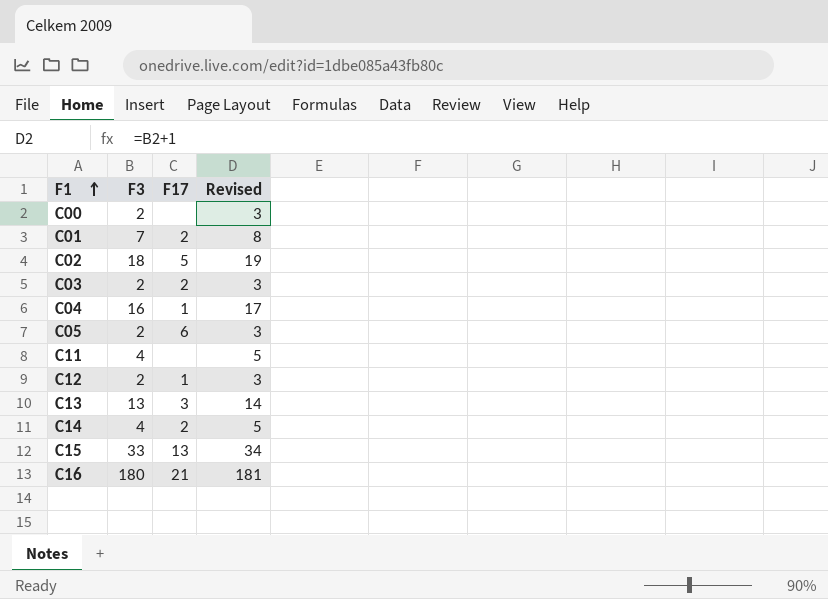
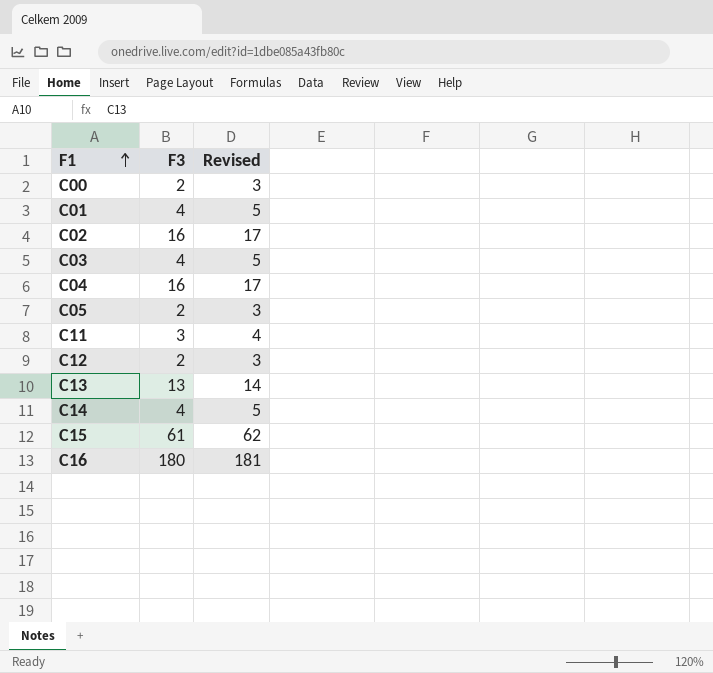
column F17 | position: 3 -> none
C01 | F3: 7 -> 4
C01 | Revised: 8 -> 5
C02 | F3: 18 -> 16
C02 | Revised: 19 -> 17
C03 | F3: 2 -> 4
C03 | Revised: 3 -> 5
C11 | F3: 4 -> 3
C11 | Revised: 5 -> 4
C15 | F3: 33 -> 61
C15 | Revised: 34 -> 62

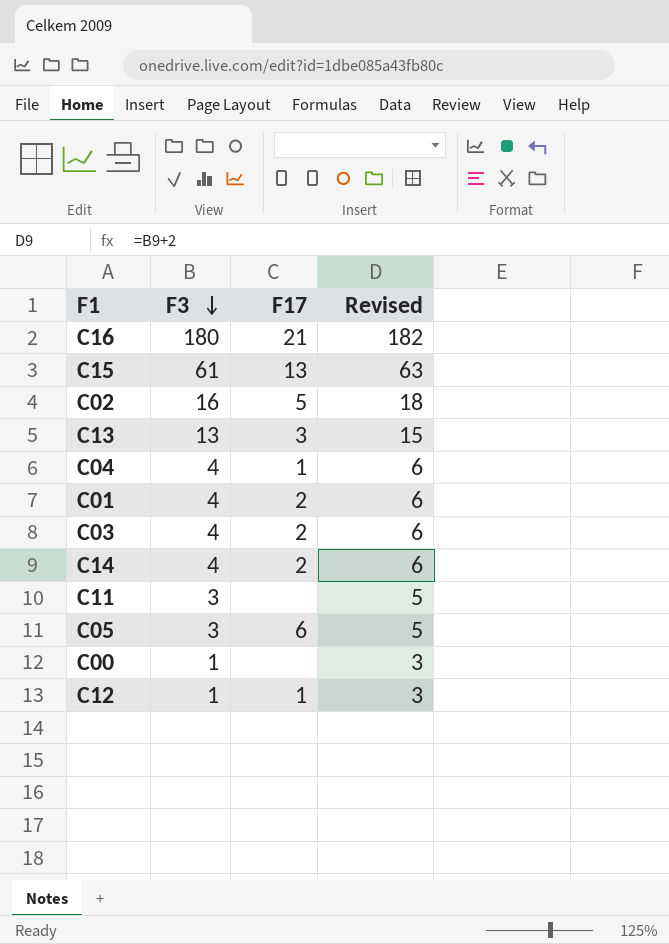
row order: F1 ascending -> F3 descending
column F17 | position: none -> 3
column Revised | formula: [F3] + 1 -> [F3] + 2
C04 | F3: 16 -> 4
C05 | F3: 2 -> 3
C00 | F3: 2 -> 1
C12 | F3: 2 -> 1

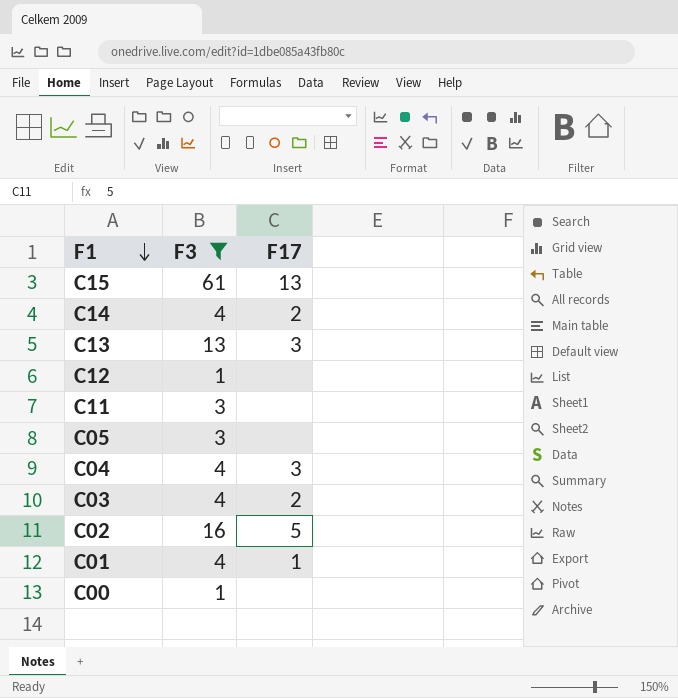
filter: none -> F3 != 180
row order: F3 descending -> F1 descending
column Revised | formula: [F3] + 2 -> none
C12 | F17: 1 -> none
C05 | F17: 6 -> none
C04 | F17: 1 -> 3
C01 | F17: 2 -> 1

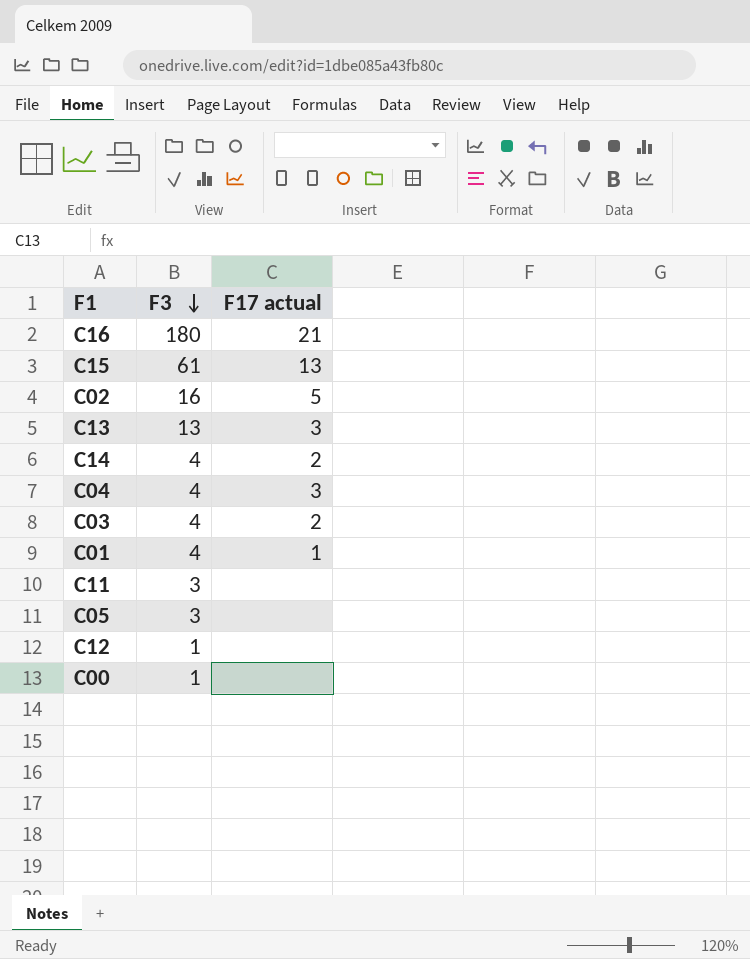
filter: F3 != 180 -> none
row order: F1 descending -> F3 descending
column name: F17 -> F17 actual

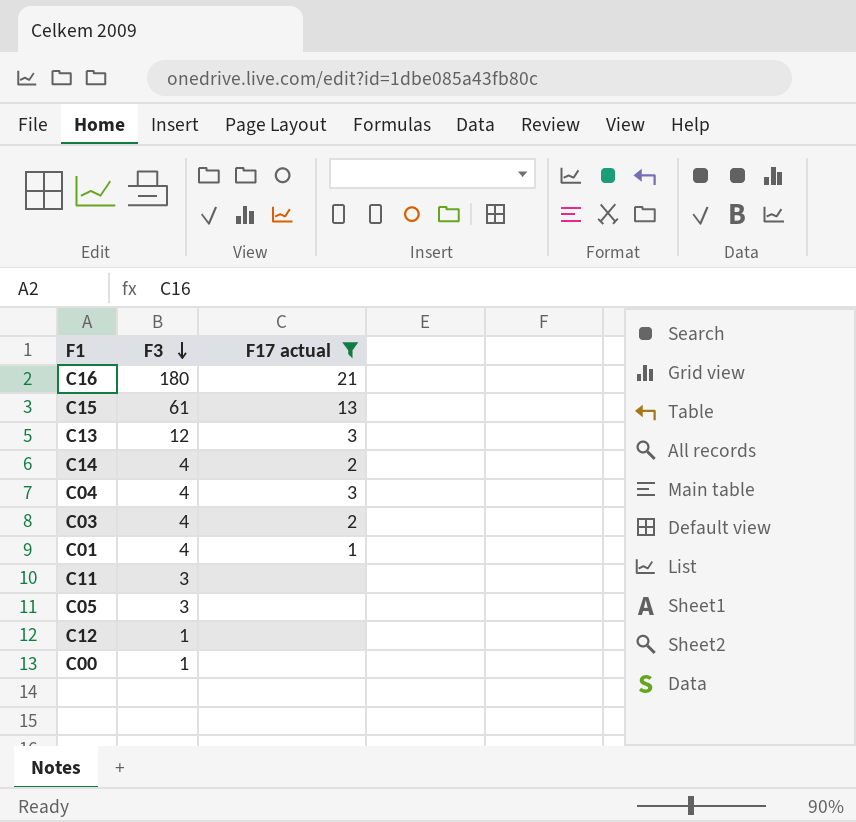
filter: none -> F17 actual != 5
C13 | F3: 13 -> 12

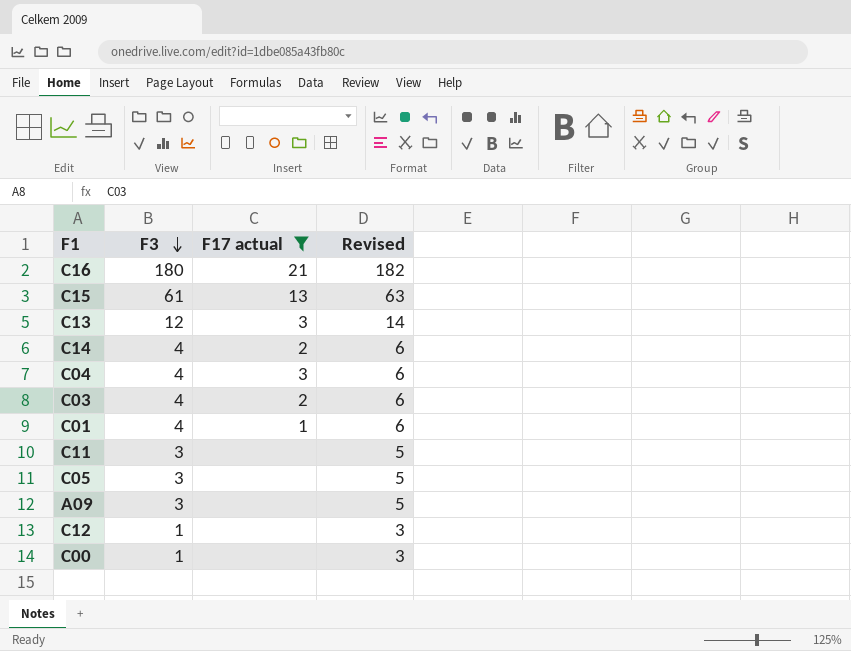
column Revised | formula: none -> [F3] + 2
row A09: none -> 3 | none | 5

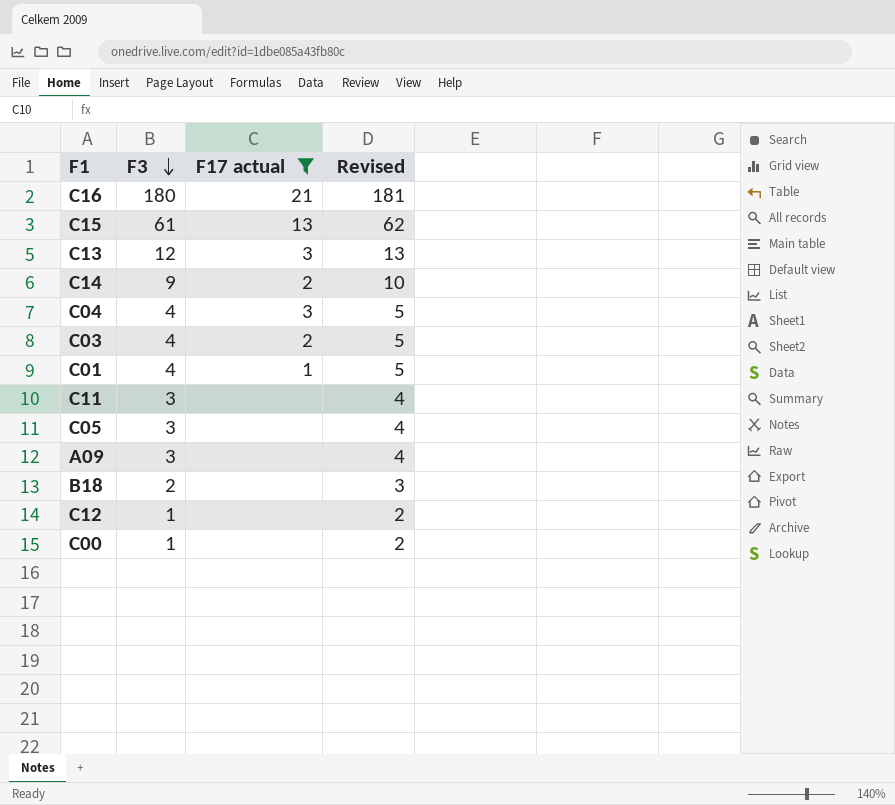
column Revised | formula: [F3] + 2 -> [F3] + 1
C14 | F3: 4 -> 9
row B18: none -> 2 | none | 3

